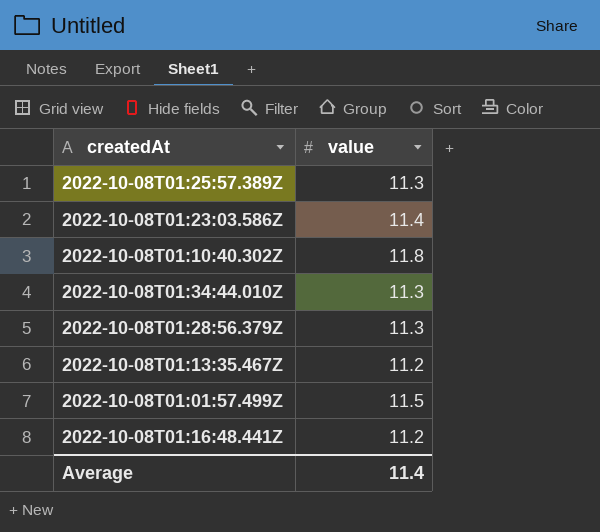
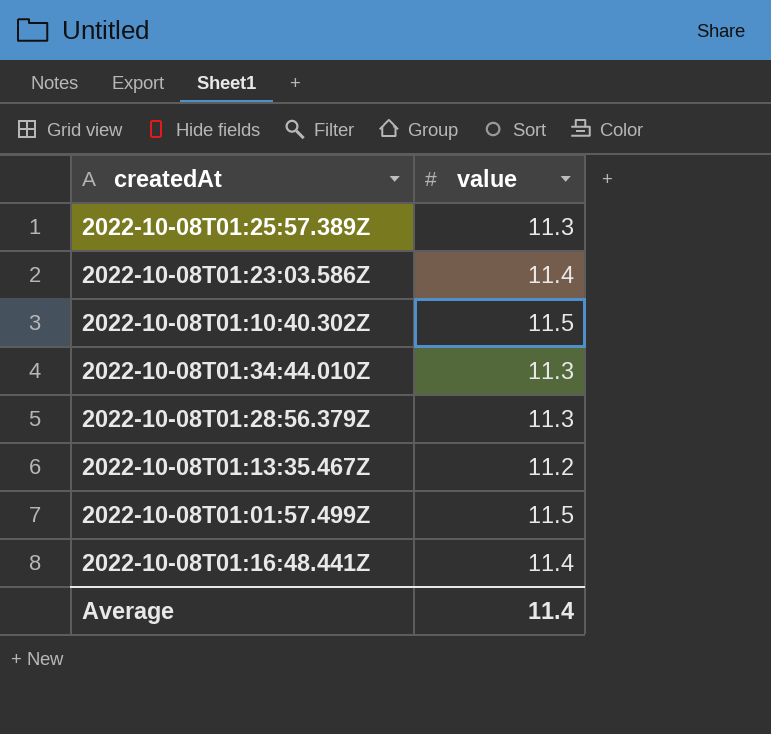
2022-10-08T01:10:40.302Z | value: 11.8 -> 11.5
2022-10-08T01:16:48.441Z | value: 11.2 -> 11.4

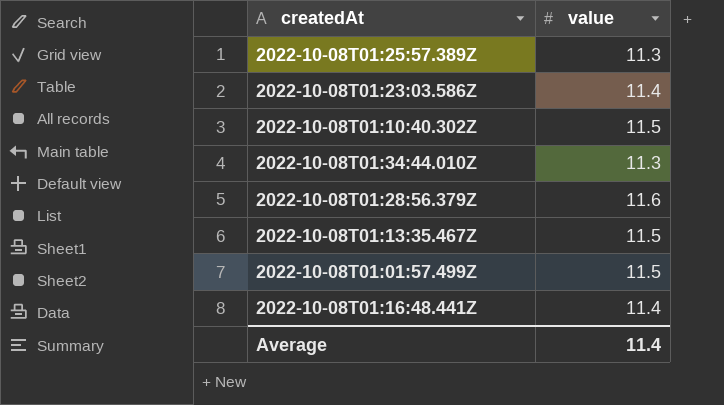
2022-10-08T01:28:56.379Z | value: 11.3 -> 11.6
2022-10-08T01:13:35.467Z | value: 11.2 -> 11.5

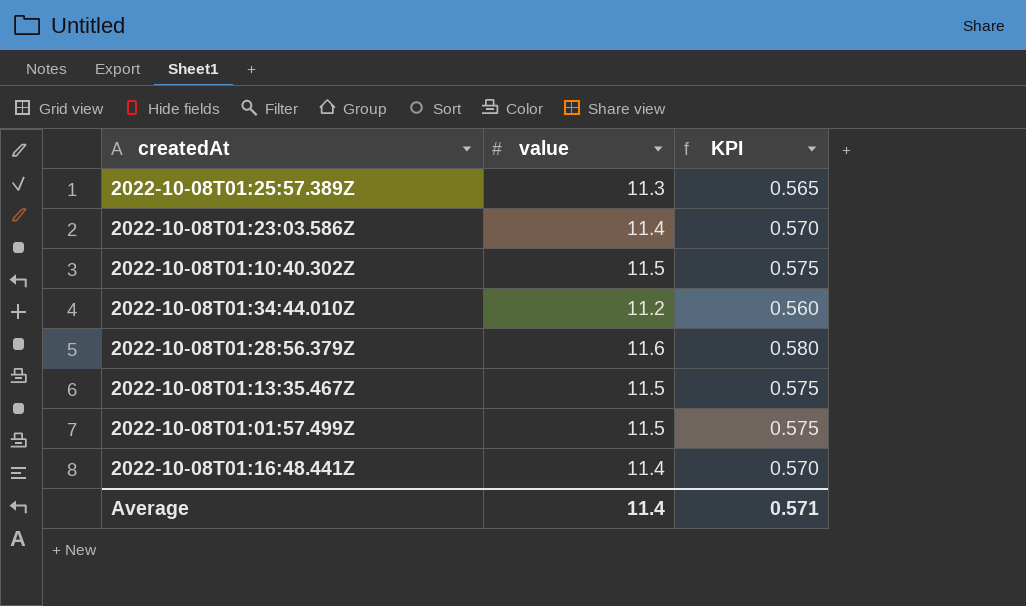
column KPI | formula: none -> [value] * 0.05
2022-10-08T01:34:44.010Z | value: 11.3 -> 11.2

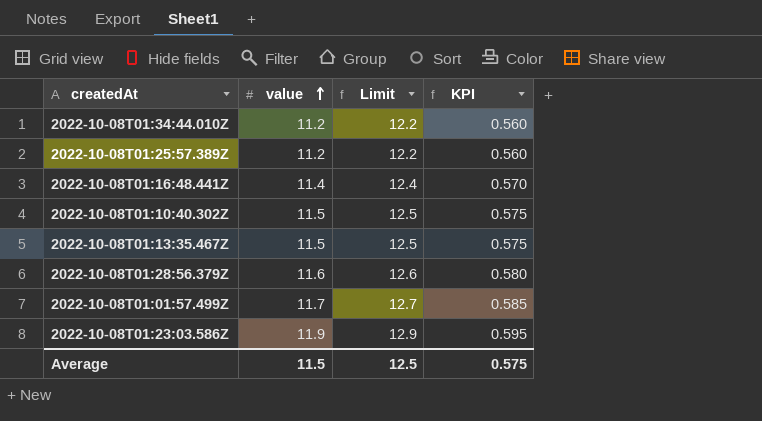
row order: none -> value ascending
column Limit | formula: none -> [value] + 1
2022-10-08T01:25:57.389Z | value: 11.3 -> 11.2
2022-10-08T01:25:57.389Z | KPI: 0.565 -> 0.560
2022-10-08T01:01:57.499Z | value: 11.5 -> 11.7
2022-10-08T01:01:57.499Z | KPI: 0.575 -> 0.585
2022-10-08T01:23:03.586Z | value: 11.4 -> 11.9
2022-10-08T01:23:03.586Z | KPI: 0.570 -> 0.595
Average | value: 11.4 -> 11.5
Average | KPI: 0.571 -> 0.575

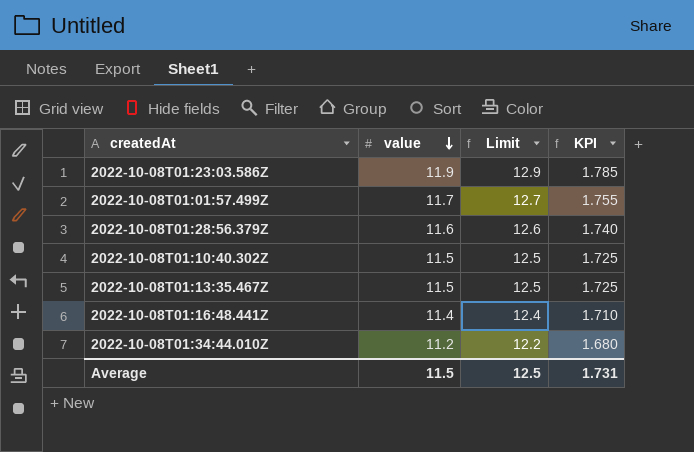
row order: value ascending -> value descending
column KPI | formula: [value] * 0.05 -> [value] * 0.15
row 2022-10-08T01:25:57.389Z: 11.2 | 12.2 | 0.560 -> none
Average | KPI: 0.575 -> 1.731

